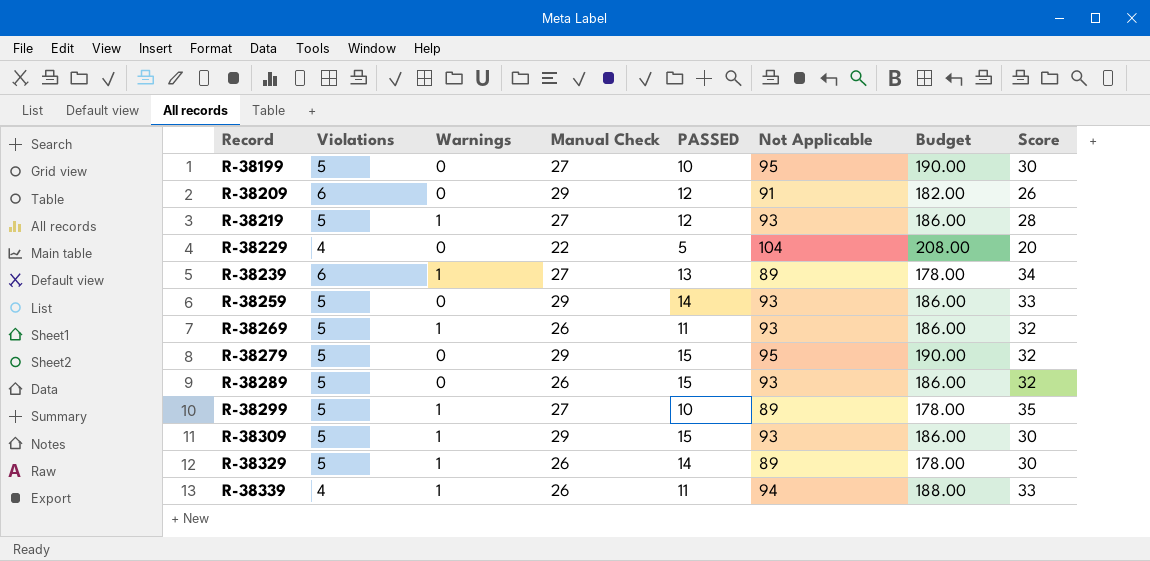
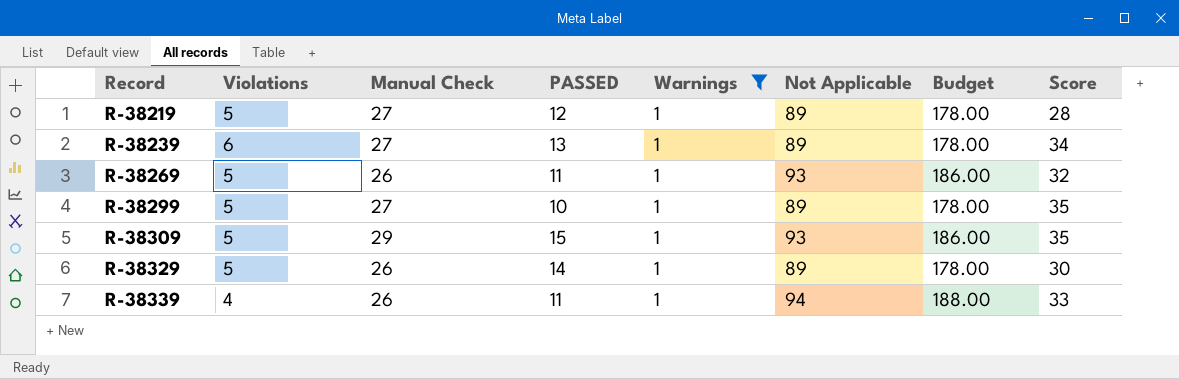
filter: none -> Warnings = 1
column Warnings | position: 3 -> 5
R-38219 | Not Applicable: 93 -> 89
R-38219 | Budget: 186.00 -> 178.00
R-38309 | Score: 30 -> 35

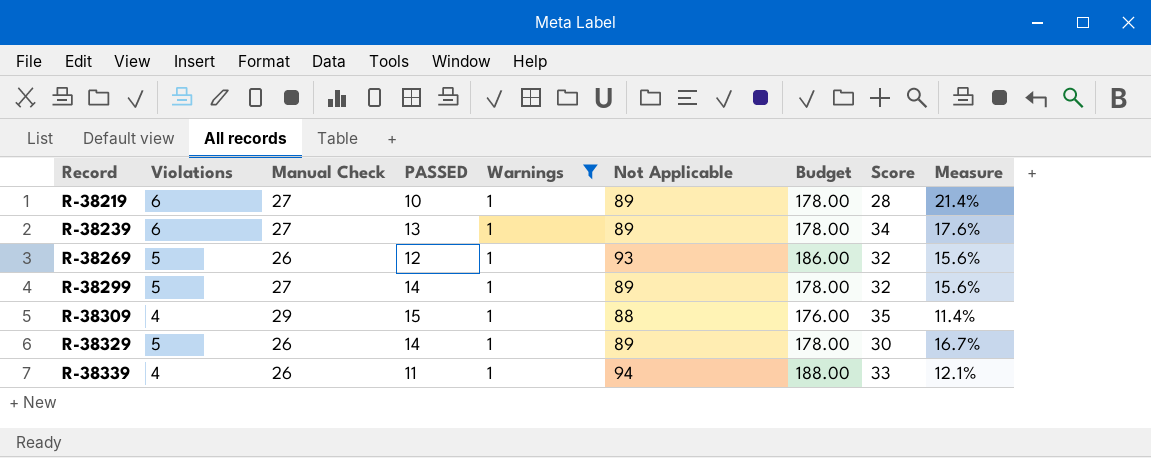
column Measure | formula: none -> [Violations] / [Score]
R-38219 | Violations: 5 -> 6
R-38219 | PASSED: 12 -> 10
R-38269 | PASSED: 11 -> 12
R-38299 | PASSED: 10 -> 14
R-38299 | Score: 35 -> 32
R-38309 | Violations: 5 -> 4
R-38309 | Not Applicable: 93 -> 88
R-38309 | Budget: 186.00 -> 176.00

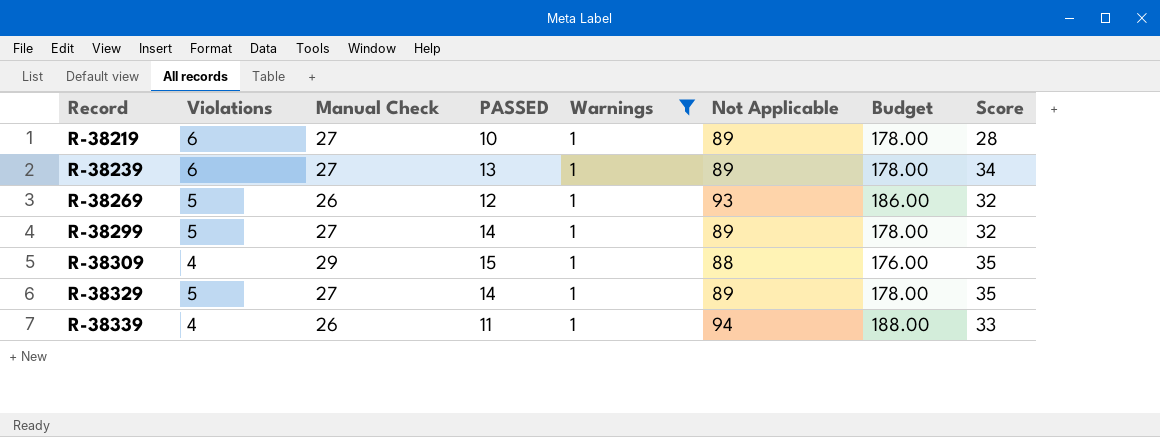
column Measure | formula: [Violations] / [Score] -> none
R-38329 | Manual Check: 26 -> 27
R-38329 | Score: 30 -> 35

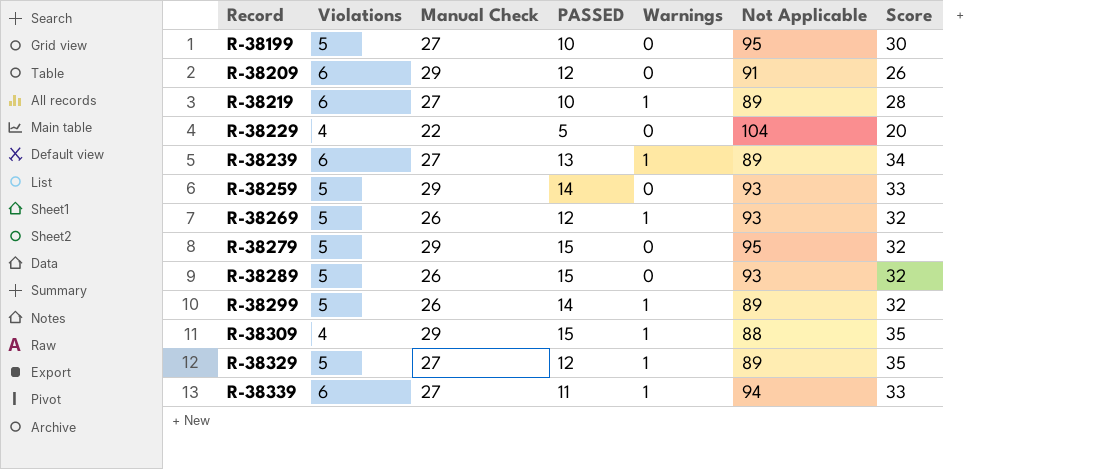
filter: Warnings = 1 -> none
column Budget | formula: [Not Applicable] * 2 -> none
R-38299 | Manual Check: 27 -> 26
R-38329 | PASSED: 14 -> 12
R-38339 | Violations: 4 -> 6
R-38339 | Manual Check: 26 -> 27

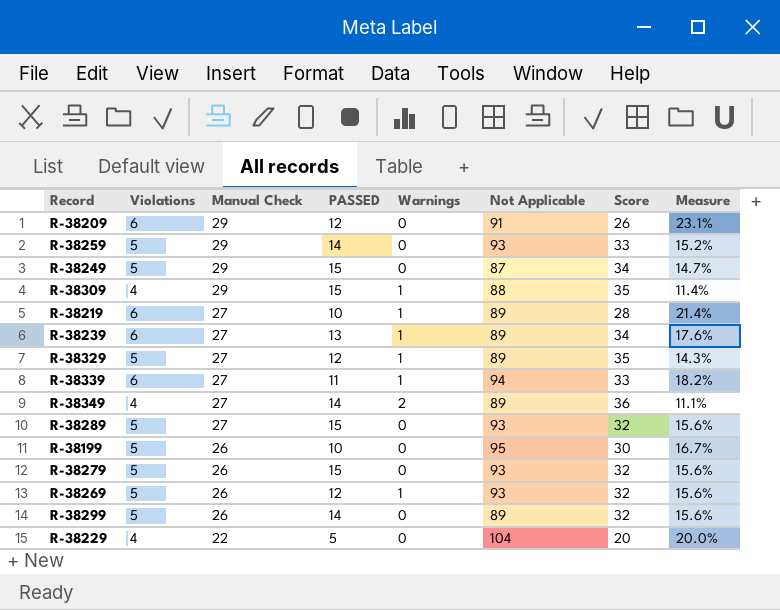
row order: Record ascending -> Manual Check descending
column Measure | formula: none -> [Violations] / [Score]
row R-38249: none -> 5 | 29 | 15 | 0 | 87 | 34 | 14.7%
row R-38349: none -> 4 | 27 | 14 | 2 | 89 | 36 | 11.1%
R-38289 | Manual Check: 26 -> 27
R-38199 | Manual Check: 27 -> 26
R-38279 | Manual Check: 29 -> 26
R-38279 | Not Applicable: 95 -> 93
R-38299 | Warnings: 1 -> 0

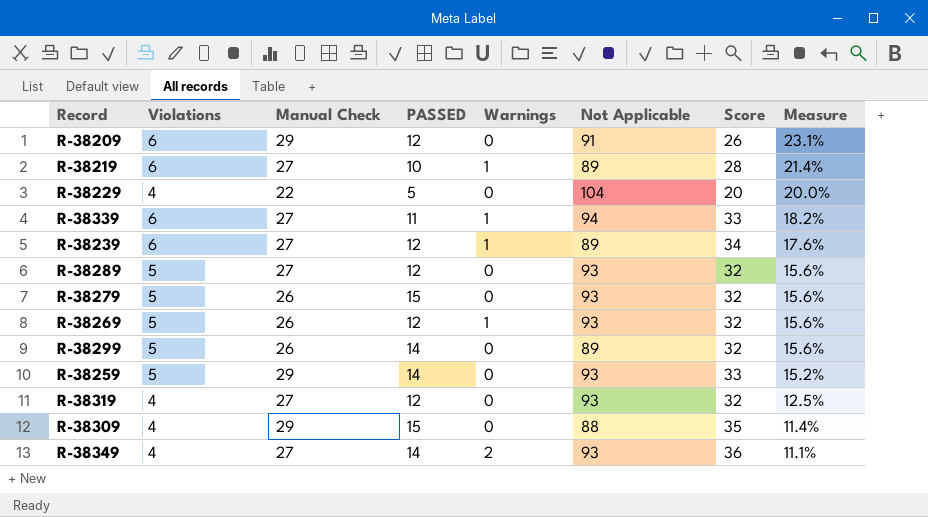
row order: Manual Check descending -> Measure descending
row R-38249: 5 | 29 | 15 | 0 | 87 | 34 | 14.7% -> none
row R-38329: 5 | 27 | 12 | 1 | 89 | 35 | 14.3% -> none
row R-38199: 5 | 26 | 10 | 0 | 95 | 30 | 16.7% -> none
R-38239 | PASSED: 13 -> 12
R-38289 | PASSED: 15 -> 12
row R-38319: none -> 4 | 27 | 12 | 0 | 93 | 32 | 12.5%
R-38309 | Warnings: 1 -> 0
R-38349 | Not Applicable: 89 -> 93

